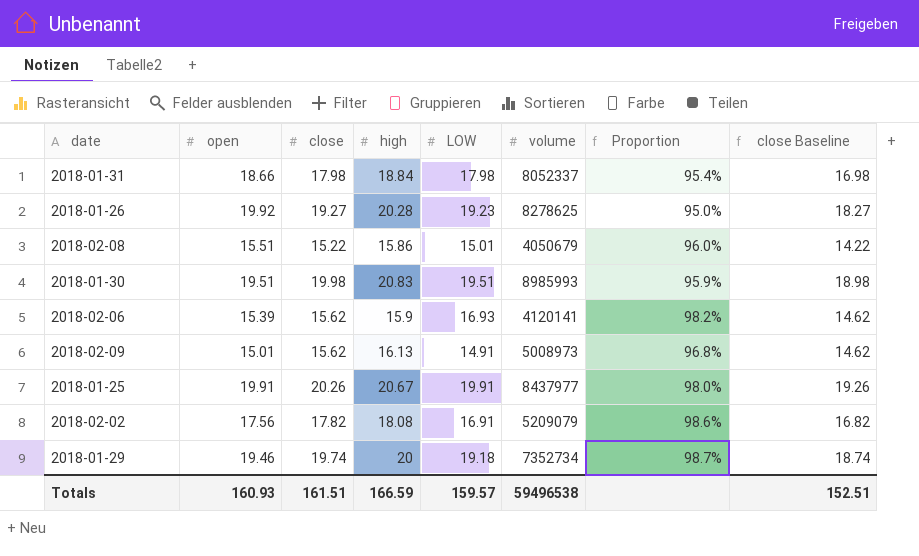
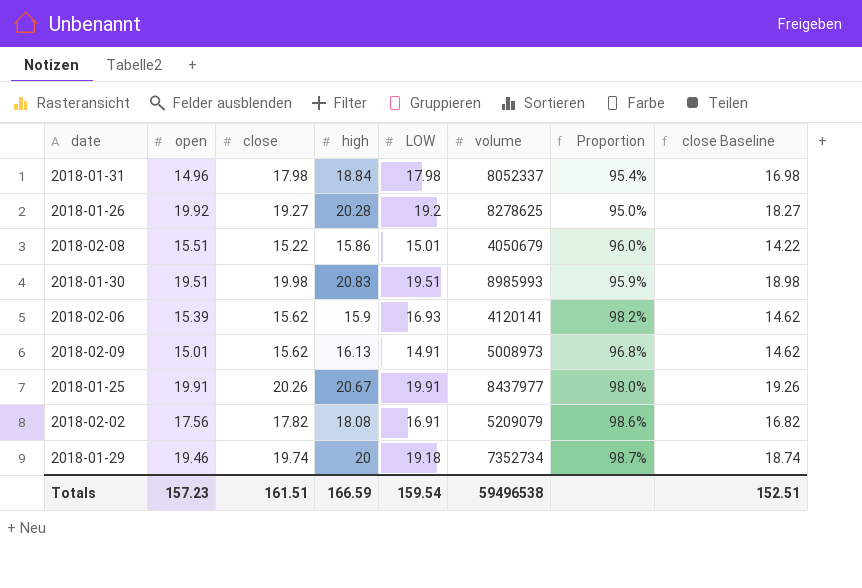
2018-01-31 | open: 18.66 -> 14.96
2018-01-26 | LOW: 19.23 -> 19.2
Totals | open: 160.93 -> 157.23
Totals | LOW: 159.57 -> 159.54

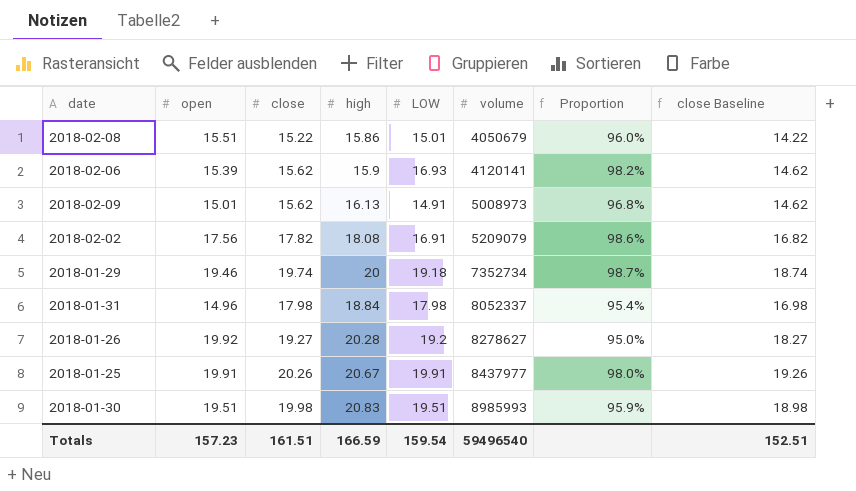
row order: none -> volume ascending
2018-01-26 | volume: 8278625 -> 8278627
Totals | volume: 59496538 -> 59496540

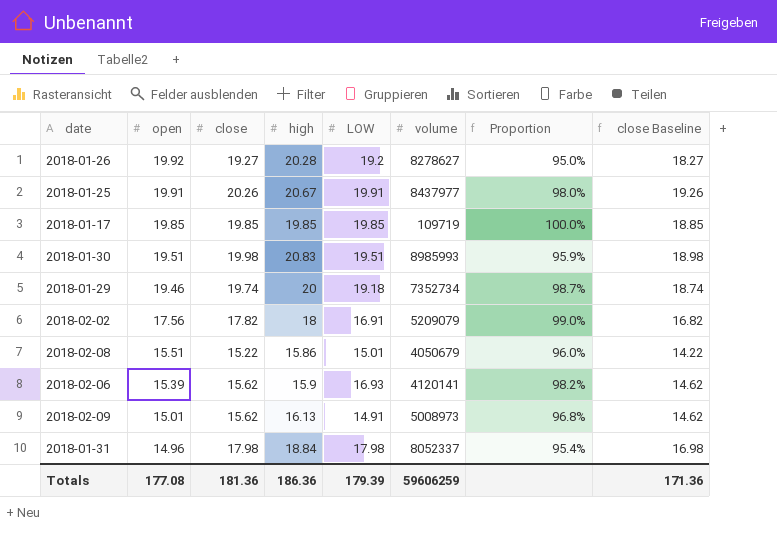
row order: volume ascending -> open descending
row 2018-01-17: none -> 19.85 | 19.85 | 19.85 | 19.85 | 109719 | 100.0% | 18.85
2018-02-02 | high: 18.08 -> 18
2018-02-02 | Proportion: 98.6% -> 99.0%
Totals | open: 157.23 -> 177.08
Totals | close: 161.51 -> 181.36
Totals | high: 166.59 -> 186.36
Totals | LOW: 159.54 -> 179.39
Totals | volume: 59496540 -> 59606259
Totals | close Baseline: 152.51 -> 171.36

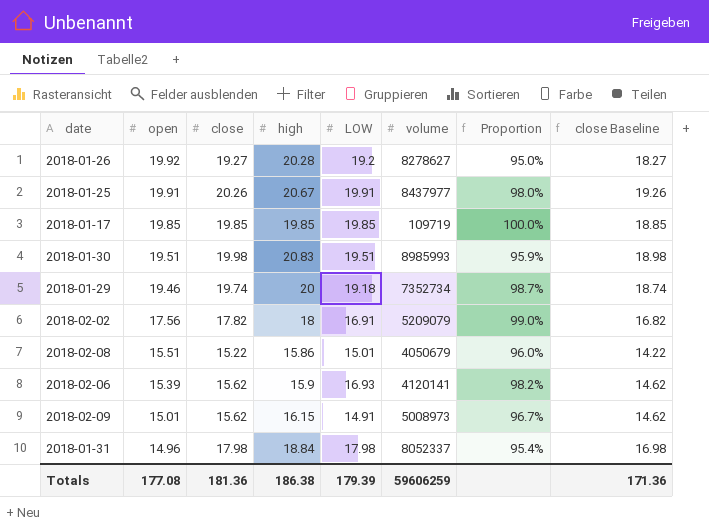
2018-02-09 | high: 16.13 -> 16.15
2018-02-09 | Proportion: 96.8% -> 96.7%
Totals | high: 186.36 -> 186.38

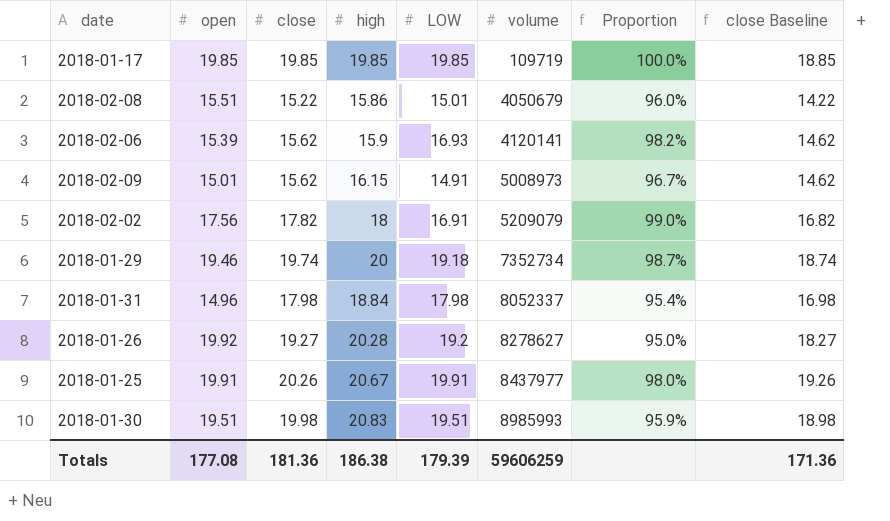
row order: open descending -> volume ascending

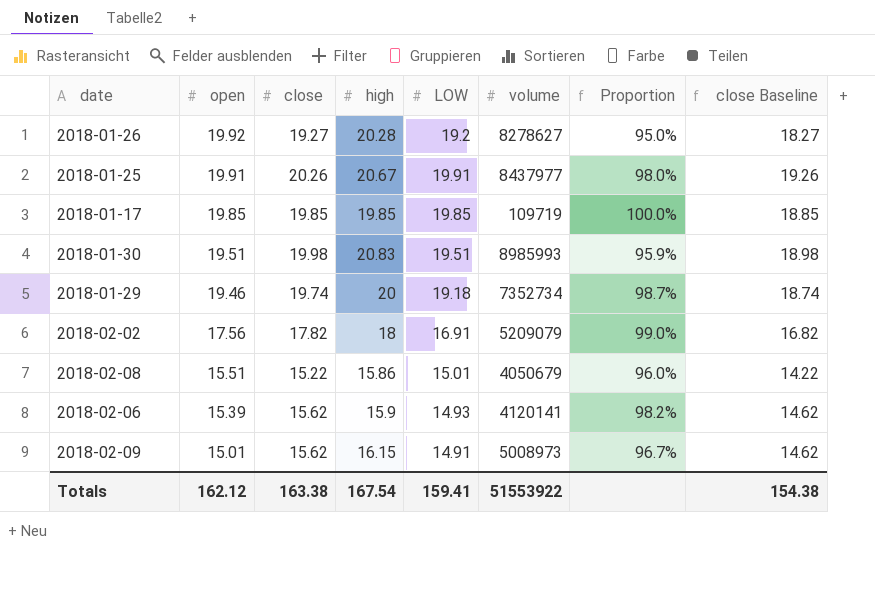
row order: volume ascending -> open descending
row 2018-01-31: 14.96 | 17.98 | 18.84 | 17.98 | 8052337 | 95.4% | 16.98 -> none
2018-02-06 | LOW: 16.93 -> 14.93
Totals | open: 177.08 -> 162.12
Totals | close: 181.36 -> 163.38
Totals | high: 186.38 -> 167.54
Totals | LOW: 179.39 -> 159.41
Totals | volume: 59606259 -> 51553922
Totals | close Baseline: 171.36 -> 154.38

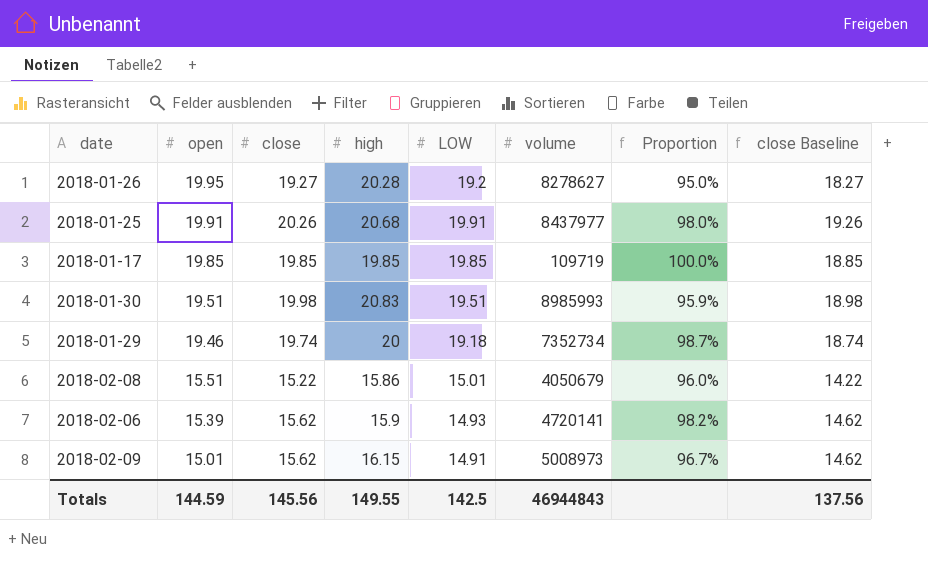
row 2018-02-02: 17.56 | 17.82 | 18 | 16.91 | 5209079 | 99.0% | 16.82 -> none
2018-01-26 | open: 19.92 -> 19.95
2018-01-25 | high: 20.67 -> 20.68
2018-02-06 | volume: 4120141 -> 4720141
Totals | open: 162.12 -> 144.59
Totals | close: 163.38 -> 145.56
Totals | high: 167.54 -> 149.55
Totals | LOW: 159.41 -> 142.5
Totals | volume: 51553922 -> 46944843
Totals | close Baseline: 154.38 -> 137.56

